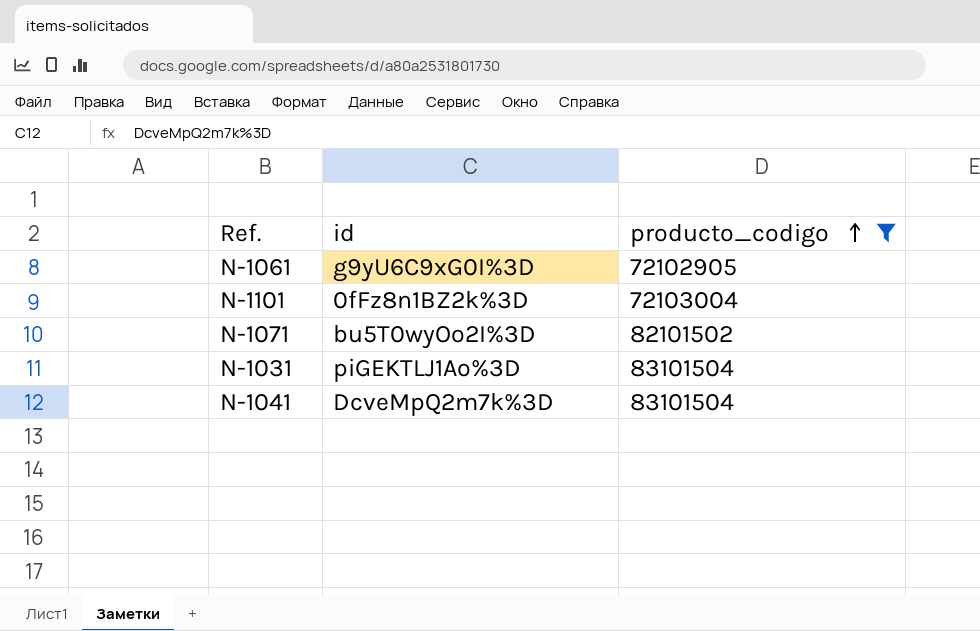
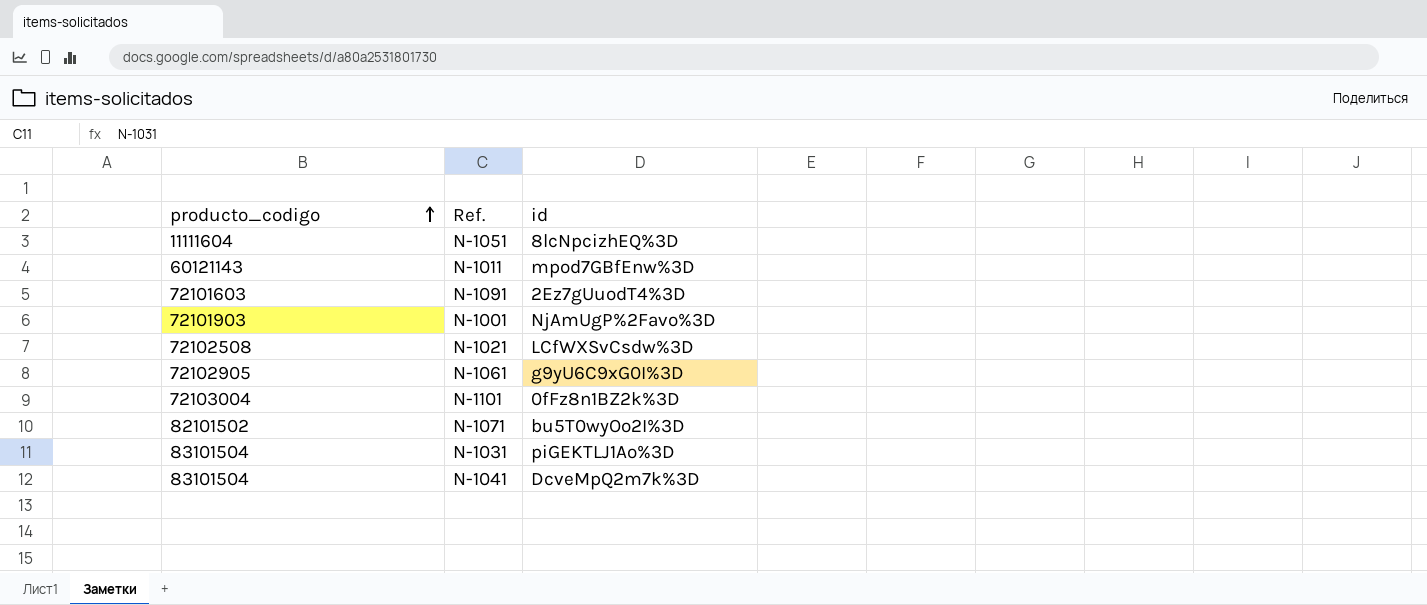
filter: producto_codigo >= 72102905 -> none
column producto_codigo | position: 3 -> 1

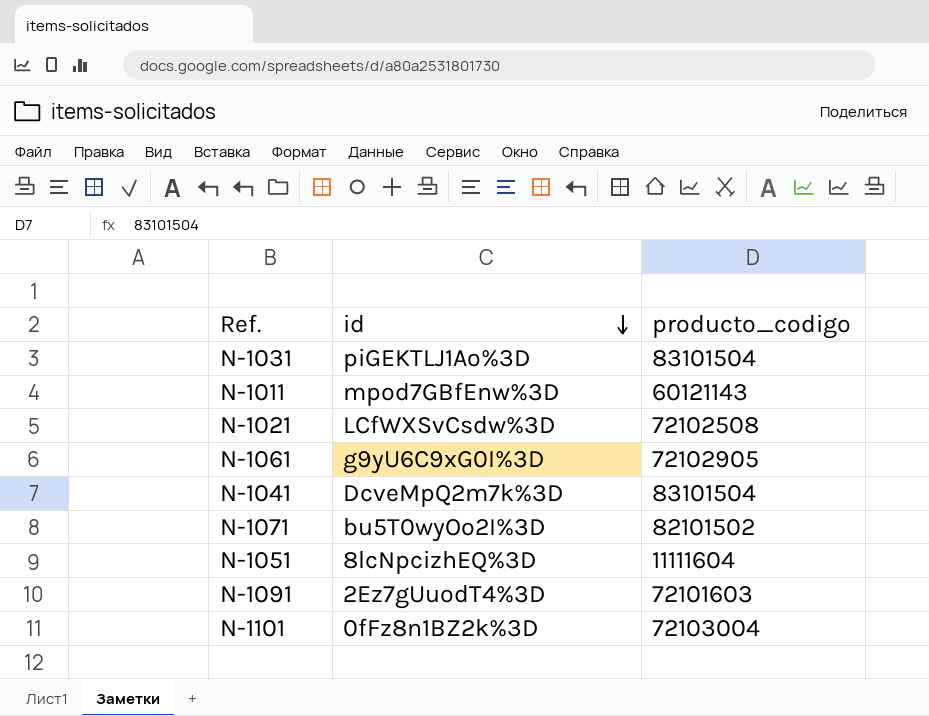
row order: producto_codigo ascending -> id descending
column producto_codigo | position: 1 -> 3
row N-1001: 72101903 | NjAmUgP%2Favo%3D -> none

